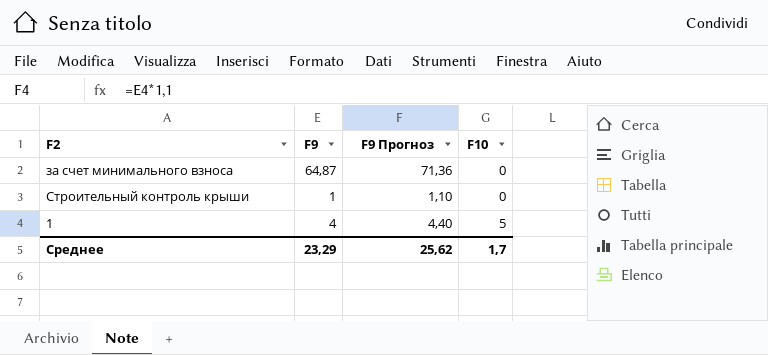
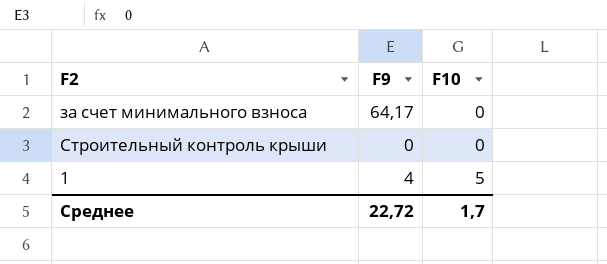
column F9 Прогноз | formula: [F9] * 1,1 -> none
за счет минимального взноса | F9: 64,87 -> 64,17
Строительный контроль крыши | F9: 1 -> 0
Среднее | F9: 23,29 -> 22,72

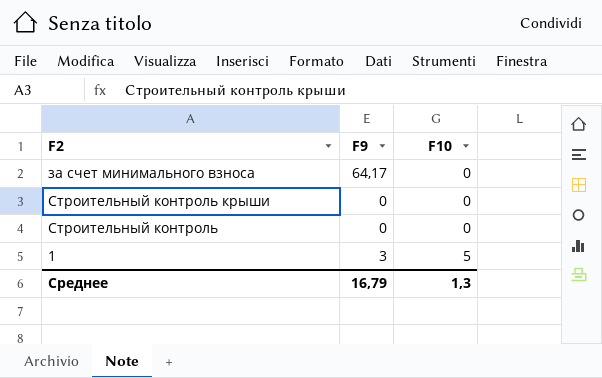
row Строительный контроль: none -> 0 | 0
1 | F9: 4 -> 3
Среднее | F9: 22,72 -> 16,79
Среднее | F10: 1,7 -> 1,3

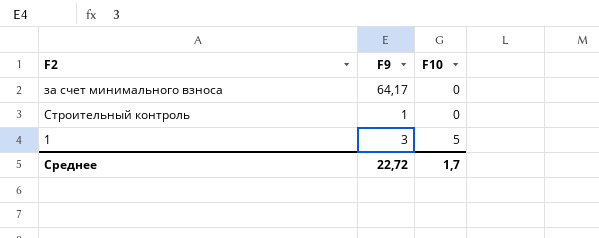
row Строительный контроль крыши: 0 | 0 -> none
Строительный контроль | F9: 0 -> 1
Среднее | F9: 16,79 -> 22,72
Среднее | F10: 1,3 -> 1,7

